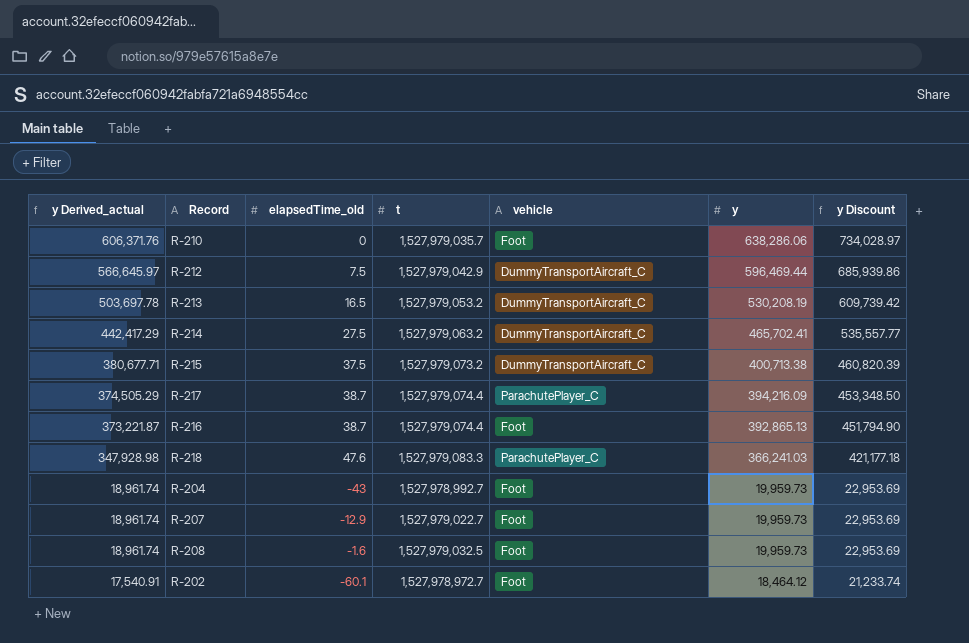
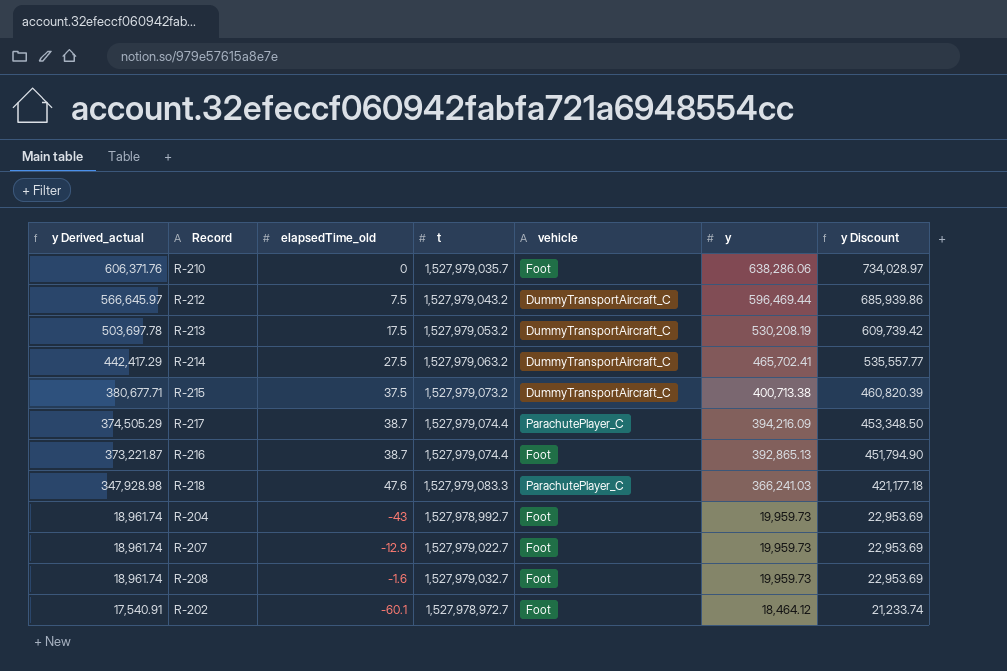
R-212 | t: 1,527,979,042.9 -> 1,527,979,043.2
R-213 | elapsedTime_old: 16.5 -> 17.5
R-208 | t: 1,527,979,032.5 -> 1,527,979,032.7

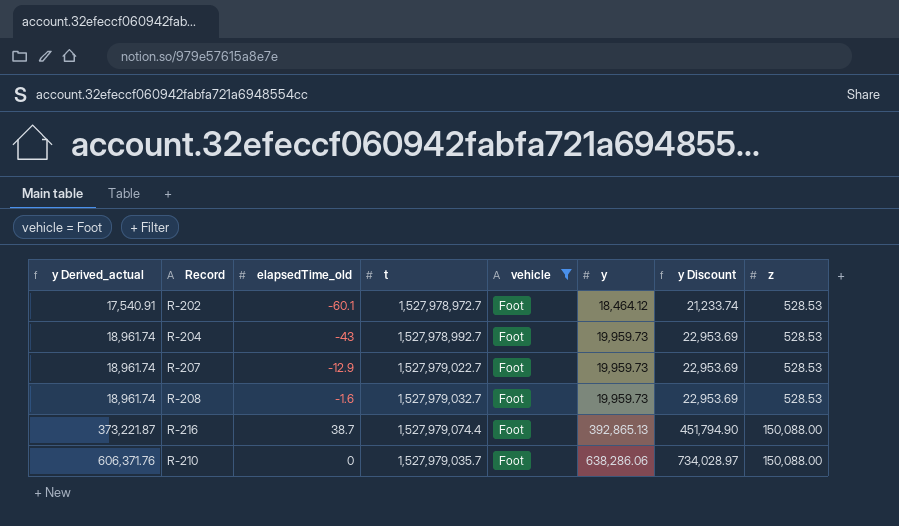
filter: none -> vehicle = Foot
row order: y Derived_actual descending -> y Derived_actual ascending
column z | position: none -> 8

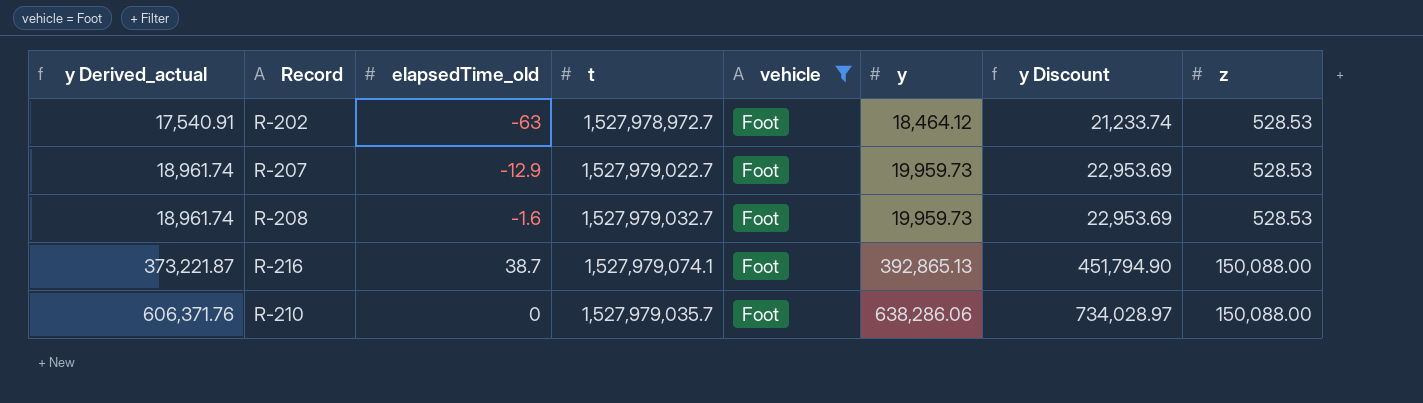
row R-204: 18,961.74 | -43 | 1,527,978,992.7 | Foot | 19,959.73 | 22,953.69 | 528.53 -> none
R-202 | elapsedTime_old: -60.1 -> -63
R-216 | t: 1,527,979,074.4 -> 1,527,979,074.1

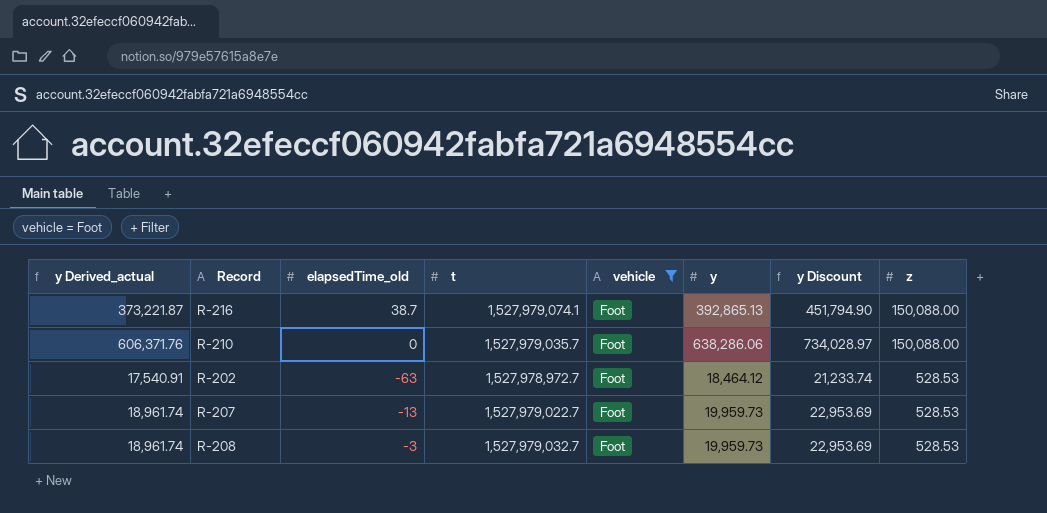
row order: y Derived_actual ascending -> z descending
R-207 | elapsedTime_old: -12.9 -> -13
R-208 | elapsedTime_old: -1.6 -> -3

